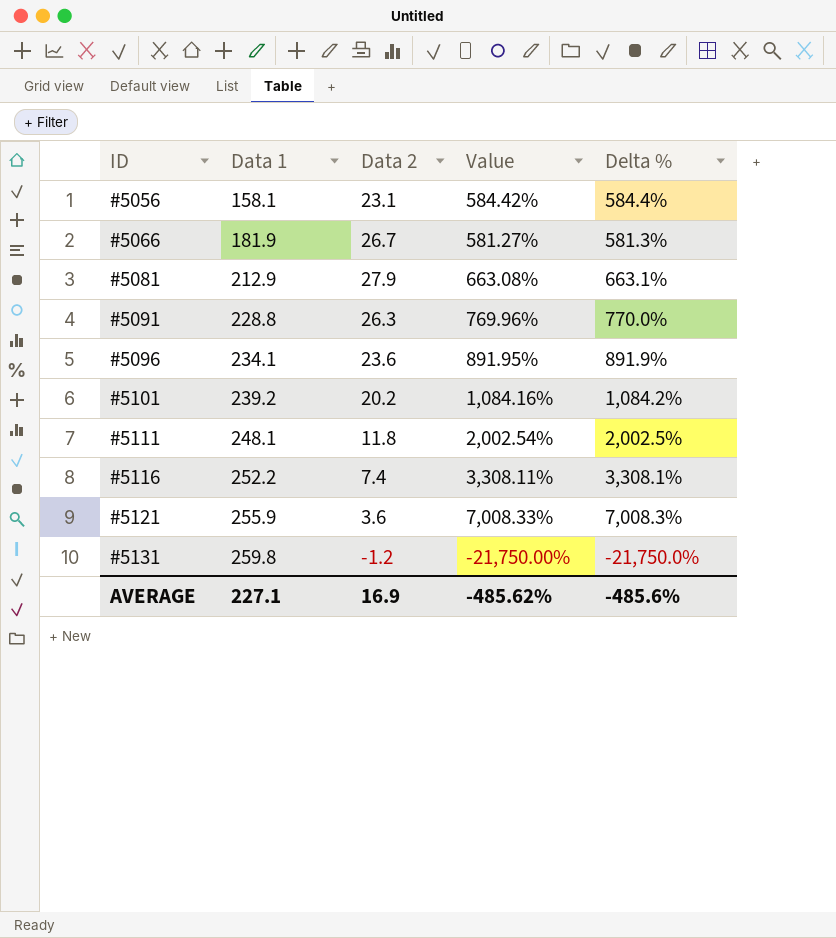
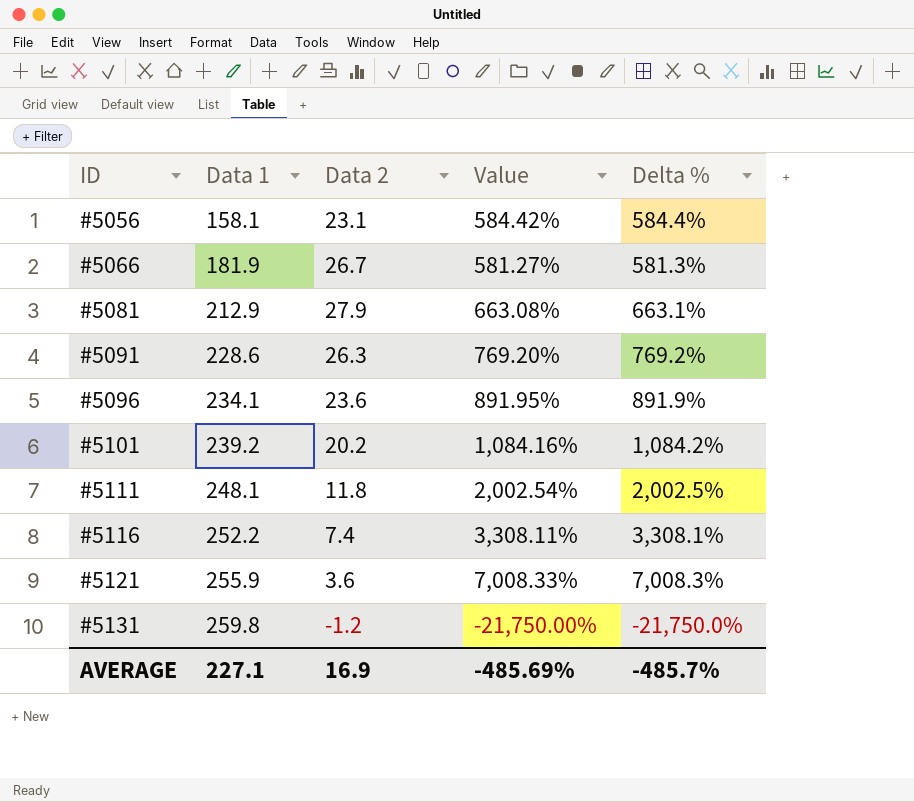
#5091 | Data 1: 228.8 -> 228.6
#5091 | Value: 769.96% -> 769.20%
#5091 | Delta %: 770.0% -> 769.2%
AVERAGE | Value: -485.62% -> -485.69%
AVERAGE | Delta %: -485.6% -> -485.7%

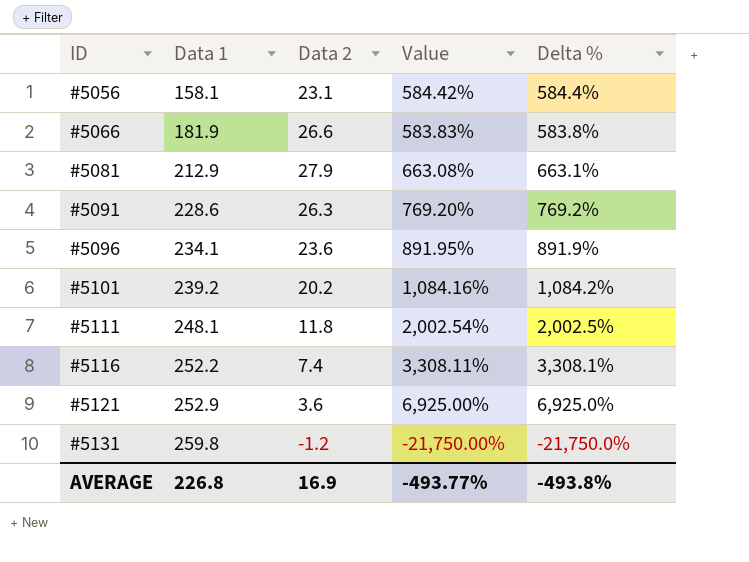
#5066 | Data 2: 26.7 -> 26.6
#5066 | Value: 581.27% -> 583.83%
#5066 | Delta %: 581.3% -> 583.8%
#5121 | Data 1: 255.9 -> 252.9
#5121 | Value: 7,008.33% -> 6,925.00%
#5121 | Delta %: 7,008.3% -> 6,925.0%
AVERAGE | Data 1: 227.1 -> 226.8
AVERAGE | Value: -485.69% -> -493.77%
AVERAGE | Delta %: -485.7% -> -493.8%

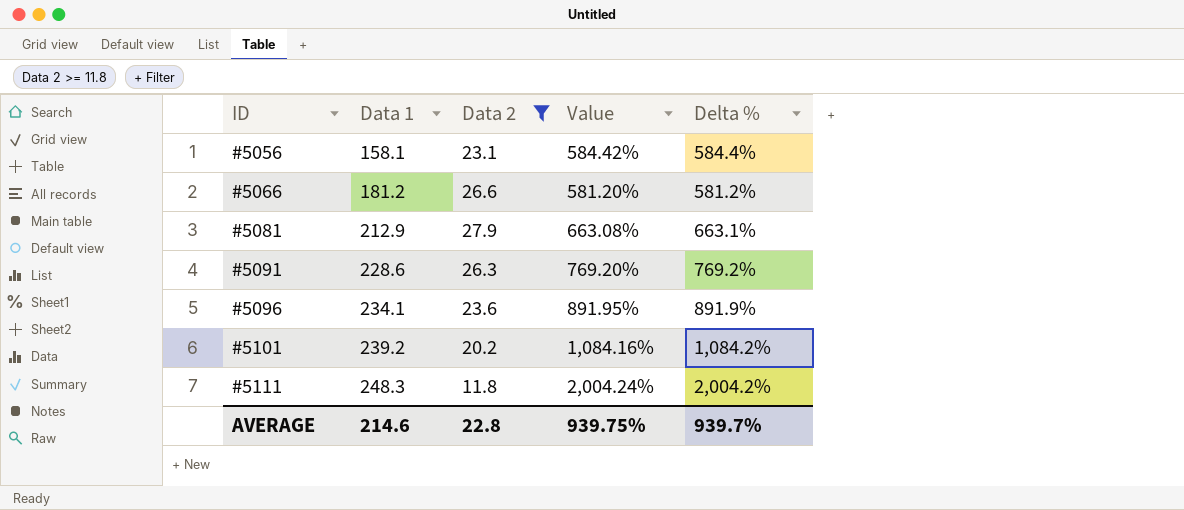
filter: none -> Data 2 >= 11.8
#5066 | Data 1: 181.9 -> 181.2
#5066 | Value: 583.83% -> 581.20%
#5066 | Delta %: 583.8% -> 581.2%
#5111 | Data 1: 248.1 -> 248.3
#5111 | Value: 2,002.54% -> 2,004.24%
#5111 | Delta %: 2,002.5% -> 2,004.2%
AVERAGE | Data 1: 226.8 -> 214.6
AVERAGE | Data 2: 16.9 -> 22.8
AVERAGE | Value: -493.77% -> 939.75%
AVERAGE | Delta %: -493.8% -> 939.7%

